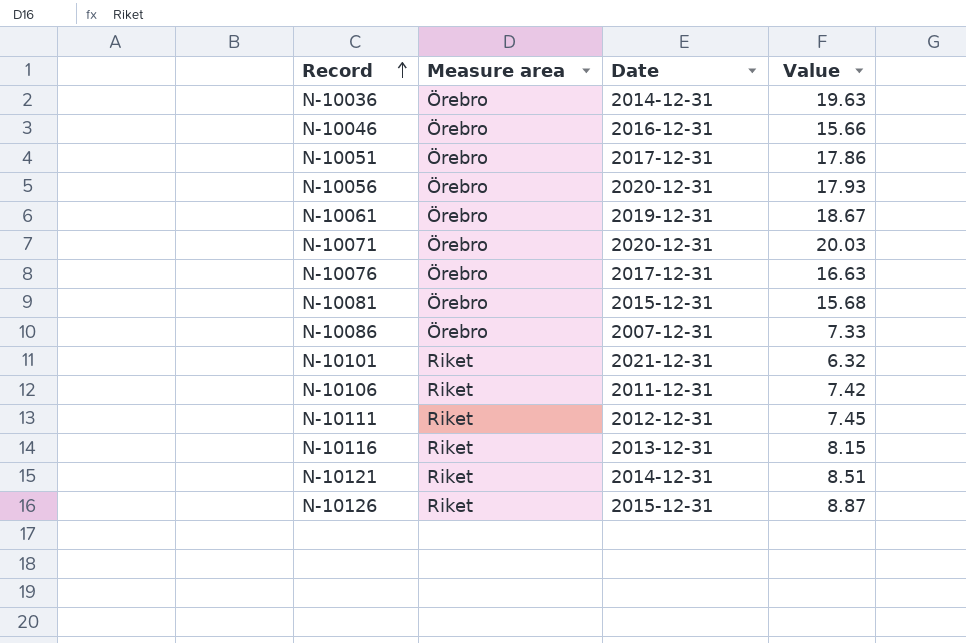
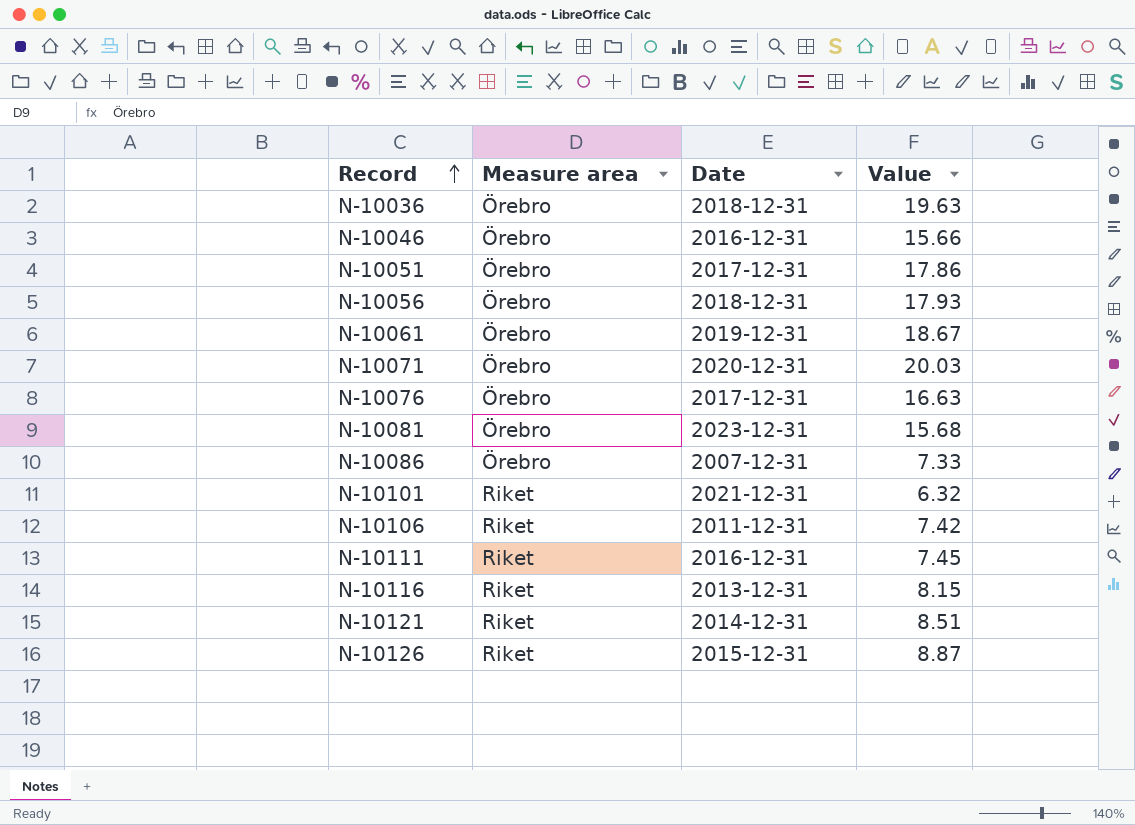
N-10036 | Date: 2014-12-31 -> 2018-12-31
N-10056 | Date: 2020-12-31 -> 2018-12-31
N-10081 | Date: 2015-12-31 -> 2023-12-31
N-10111 | Date: 2012-12-31 -> 2016-12-31

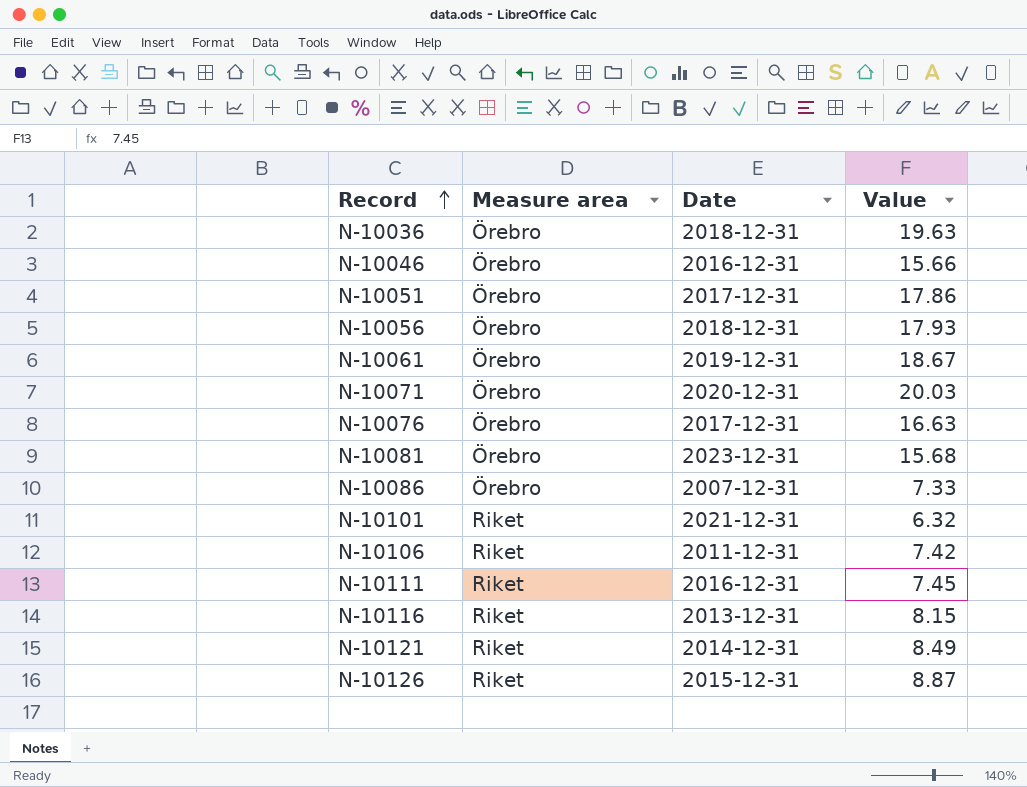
N-10121 | Value: 8.51 -> 8.49

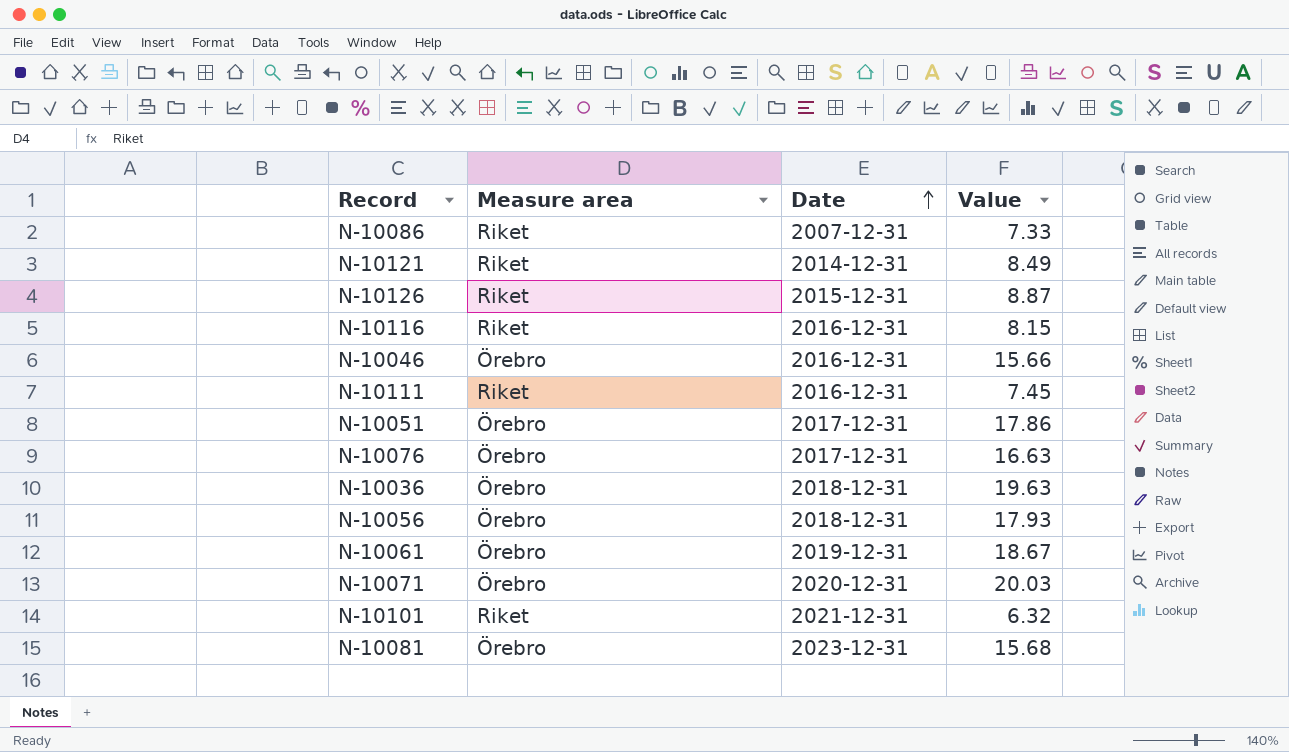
row order: Record ascending -> Date ascending
row N-10106: Riket | 2011-12-31 | 7.42 -> none
N-10086 | Measure area: Örebro -> Riket
N-10116 | Date: 2013-12-31 -> 2016-12-31

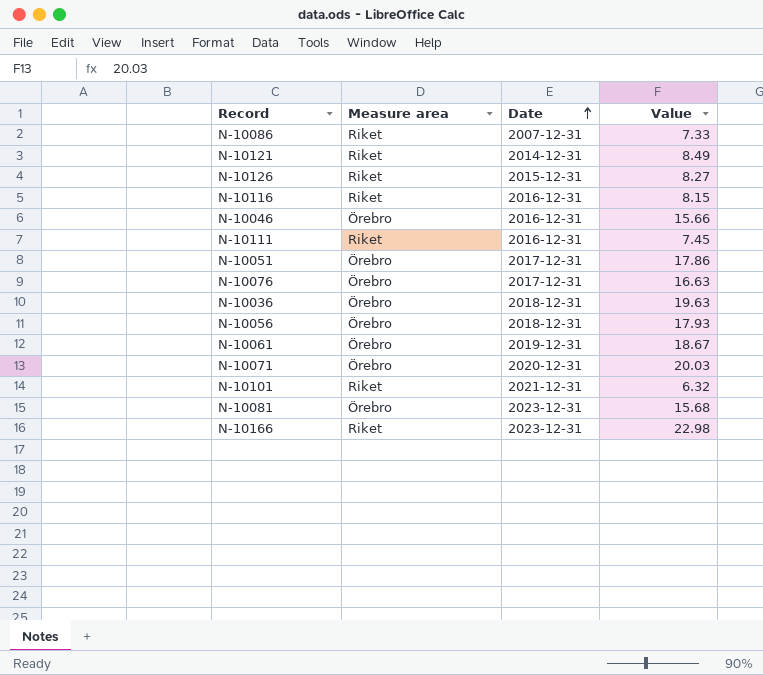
N-10126 | Value: 8.87 -> 8.27
row N-10166: none -> Riket | 2023-12-31 | 22.98

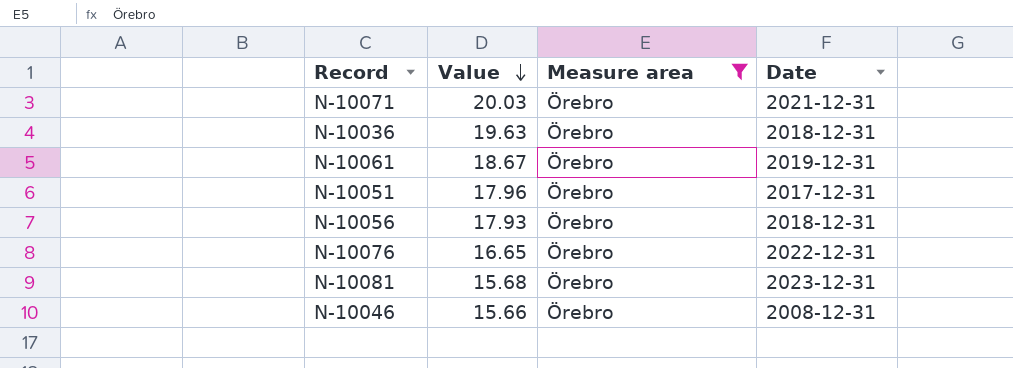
filter: none -> Measure area = Örebro
row order: Date ascending -> Value descending
column Value | position: 4 -> 2
N-10071 | Date: 2020-12-31 -> 2021-12-31
N-10051 | Value: 17.86 -> 17.96
N-10076 | Value: 16.63 -> 16.65
N-10076 | Date: 2017-12-31 -> 2022-12-31
N-10046 | Date: 2016-12-31 -> 2008-12-31

